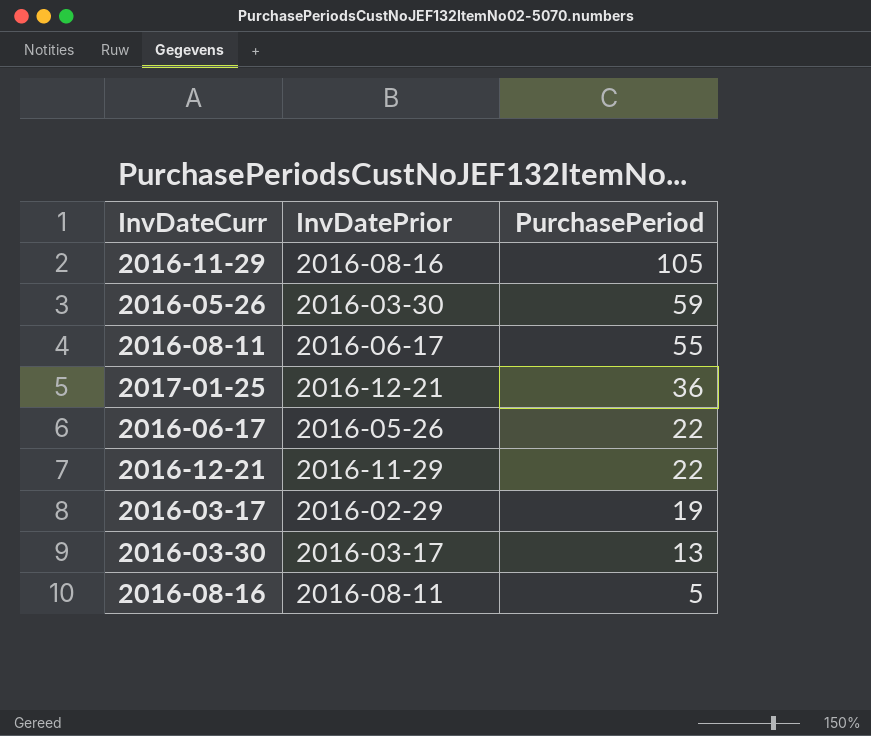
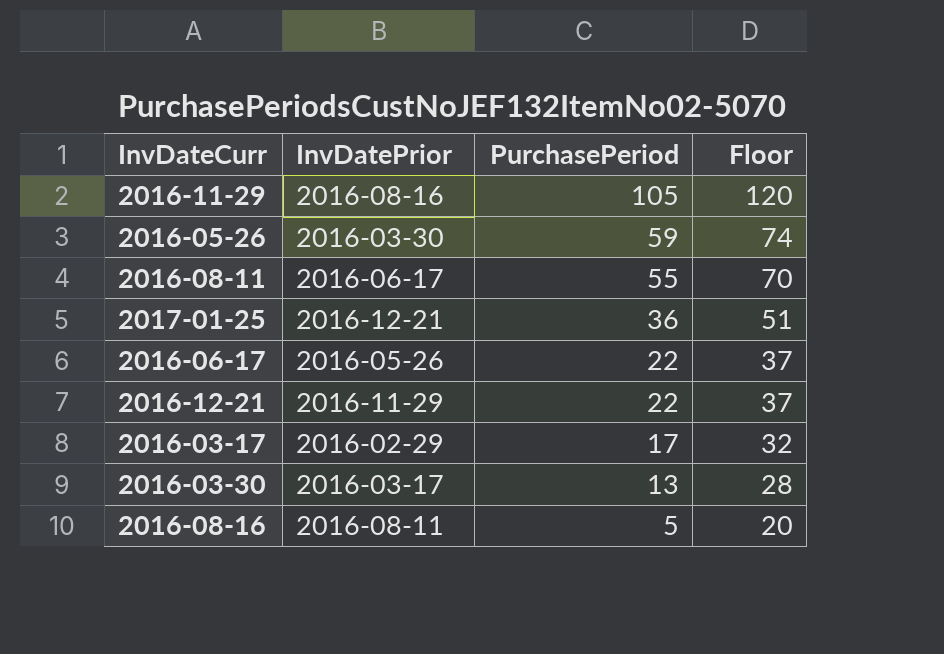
column Floor | formula: none -> [PurchasePeriod] + 15
2016-03-17 | PurchasePeriod: 19 -> 17

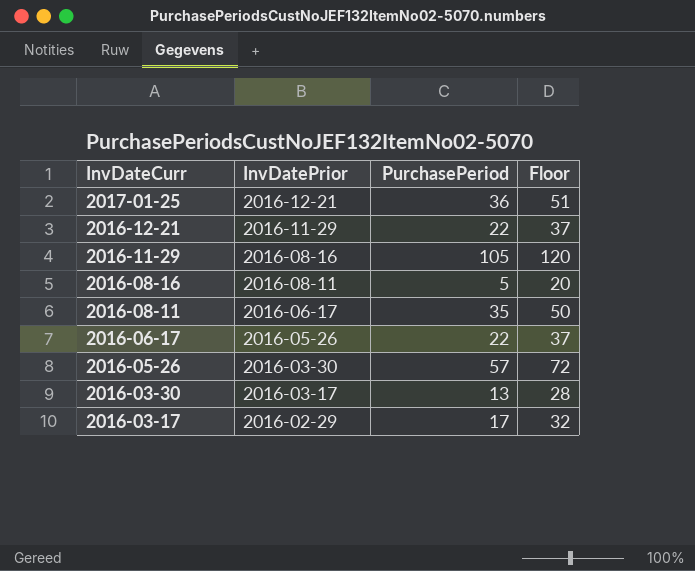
row order: PurchasePeriod descending -> InvDateCurr descending
2016-08-11 | PurchasePeriod: 55 -> 35
2016-08-11 | Floor: 70 -> 50
2016-05-26 | PurchasePeriod: 59 -> 57
2016-05-26 | Floor: 74 -> 72

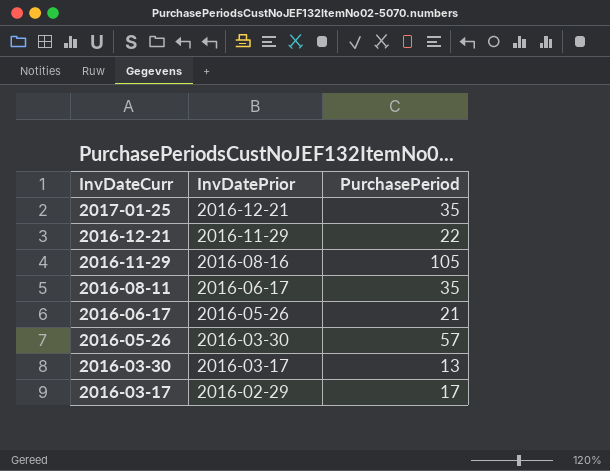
column Floor | formula: [PurchasePeriod] + 15 -> none
row 2016-08-16: 2016-08-11 | 5 | 20 -> none
2017-01-25 | PurchasePeriod: 36 -> 35
2016-06-17 | PurchasePeriod: 22 -> 21

